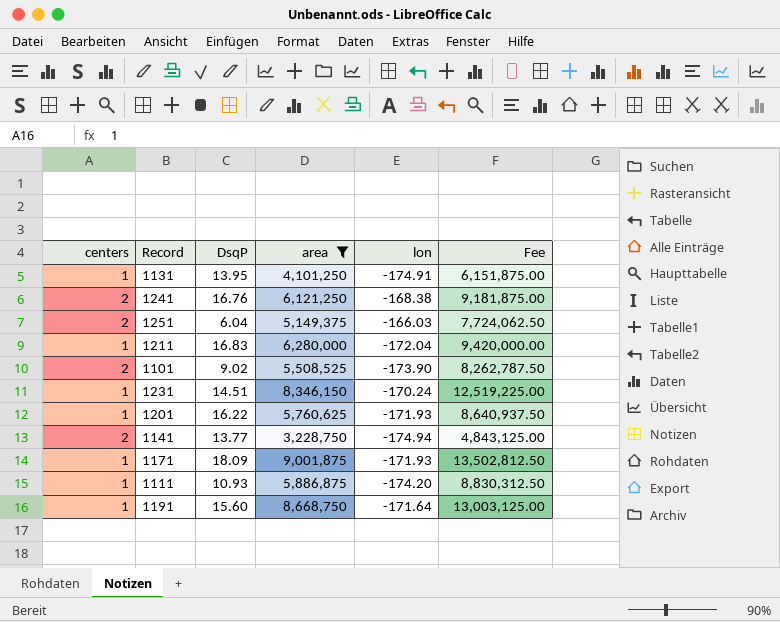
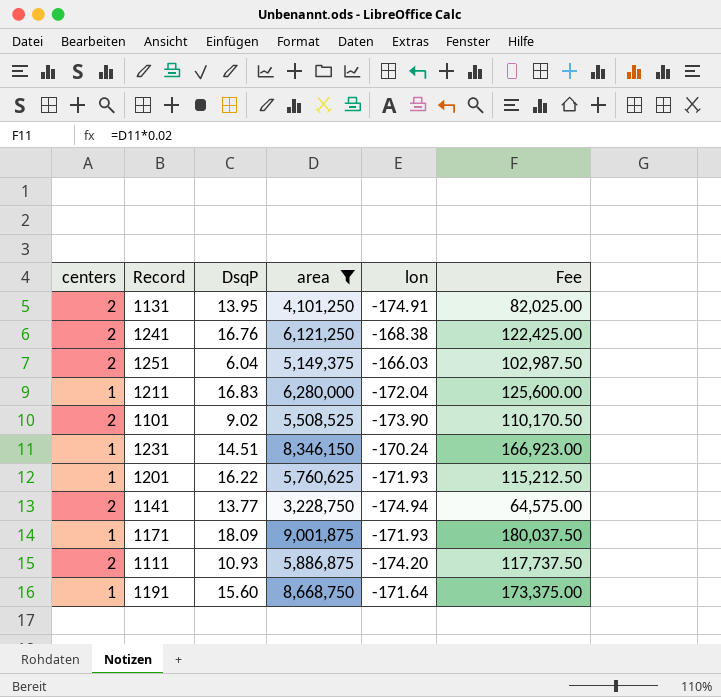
column Fee | formula: [area] * 1.5 -> [area] * 0.02
1131 | centers: 1 -> 2
1111 | centers: 1 -> 2

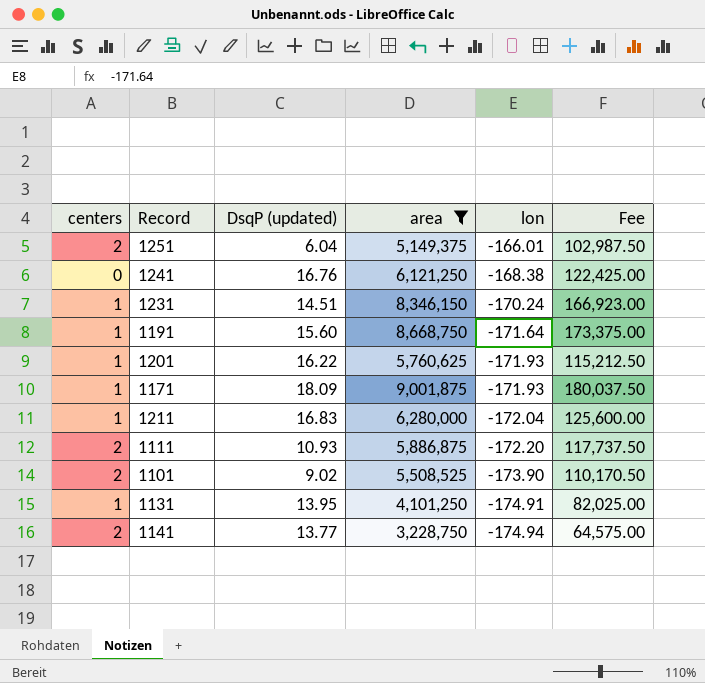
row order: none -> lon descending
column name: DsqP -> DsqP (updated)
1251 | lon: -166.03 -> -166.01
1241 | centers: 2 -> 0
1111 | lon: -174.20 -> -172.20
1131 | centers: 2 -> 1

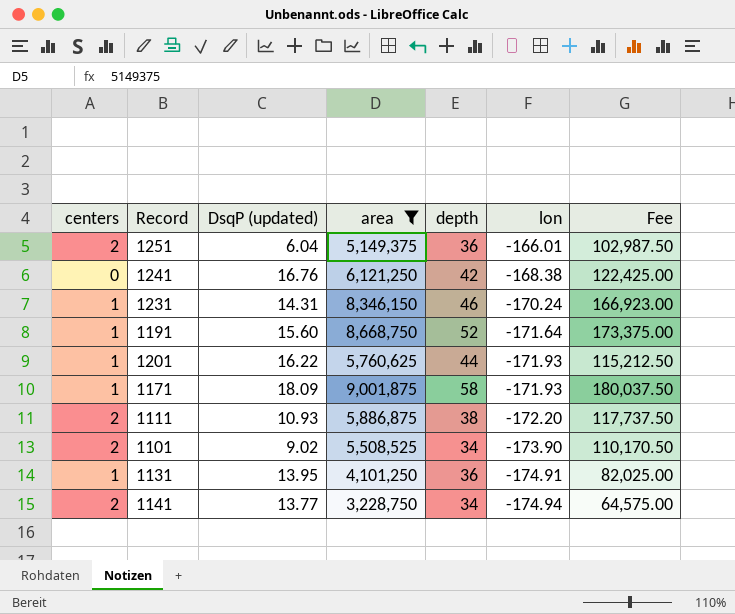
column depth | position: none -> 5
row 1211: 1 | 16.83 | 6,280,000 | -172.04 | 125,600.00 -> none
1231 | DsqP (updated): 14.51 -> 14.31

